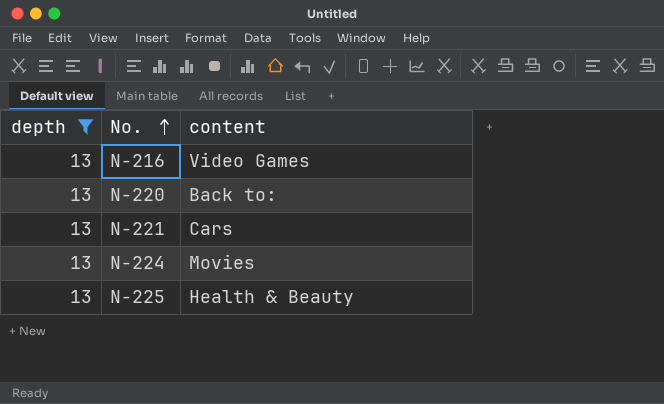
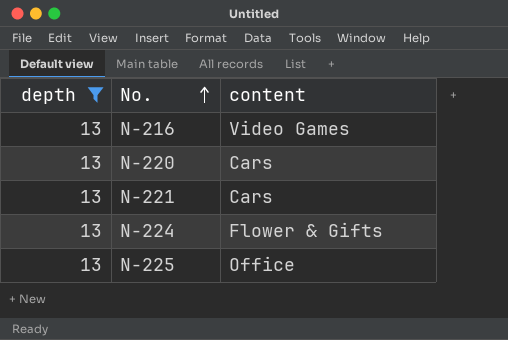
N-220 | content: Back to: -> Cars
N-224 | content: Movies -> Flower & Gifts
N-225 | content: Health & Beauty -> Office

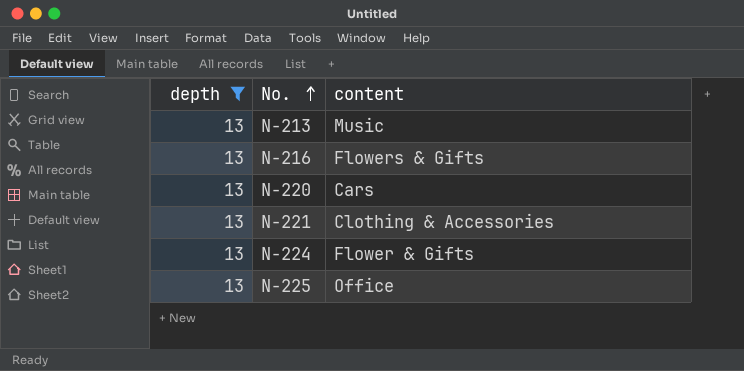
row N-213: none -> 13 | Music
N-216 | content: Video Games -> Flowers & Gifts
N-221 | content: Cars -> Clothing & Accessories

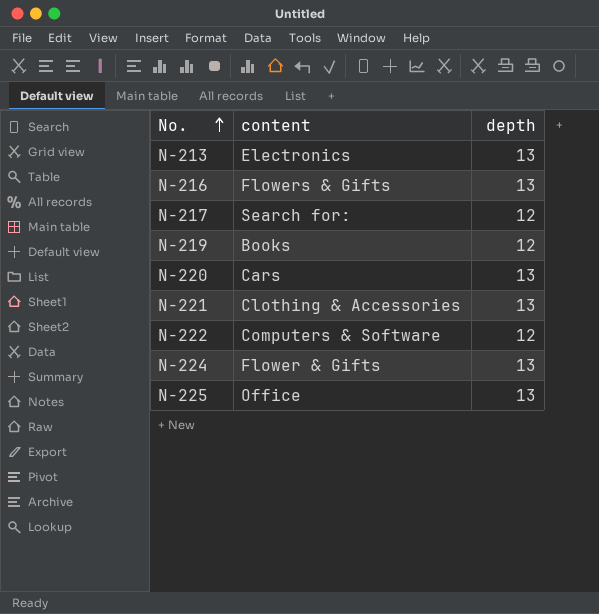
filter: depth = 13 -> none
column depth | position: 1 -> 3
N-213 | content: Music -> Electronics

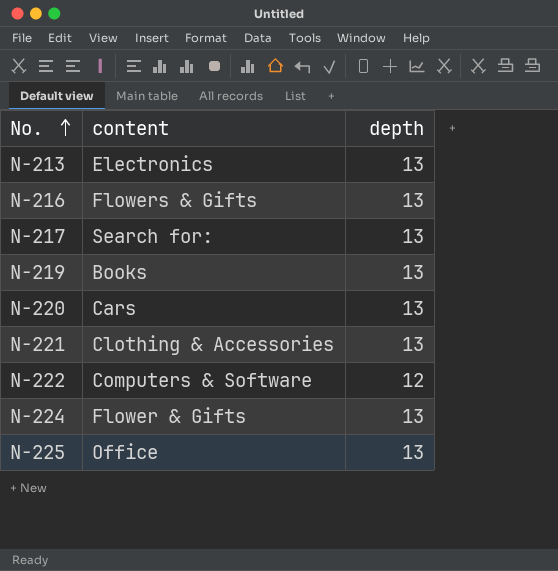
N-217 | depth: 12 -> 13
N-219 | depth: 12 -> 13

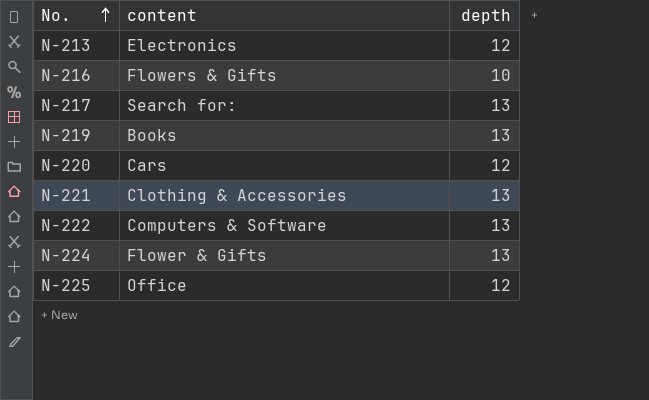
N-213 | depth: 13 -> 12
N-216 | depth: 13 -> 10
N-220 | depth: 13 -> 12
N-222 | depth: 12 -> 13
N-225 | depth: 13 -> 12

